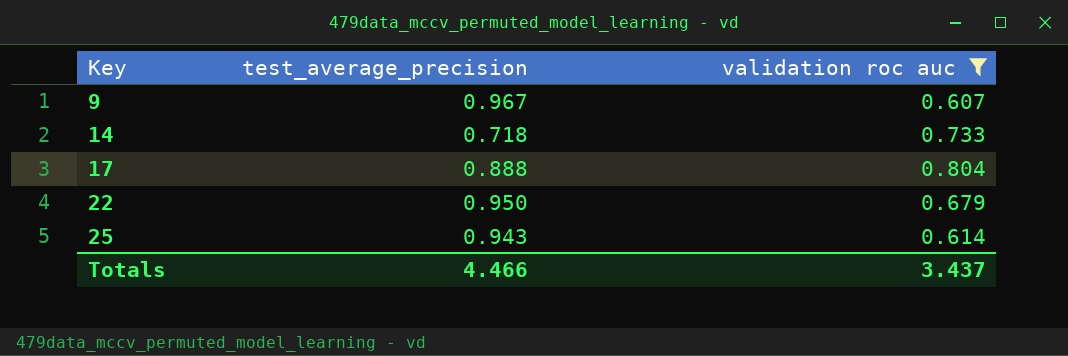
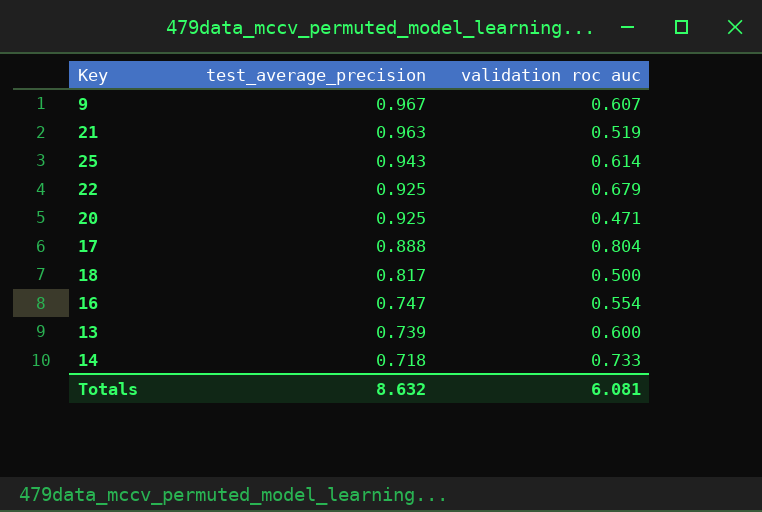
filter: validation roc auc >= 0.607 -> none
row order: Key ascending -> test_average_precision descending
22 | test_average_precision: 0.950 -> 0.925
Totals | test_average_precision: 4.466 -> 8.632
Totals | validation roc auc: 3.437 -> 6.081

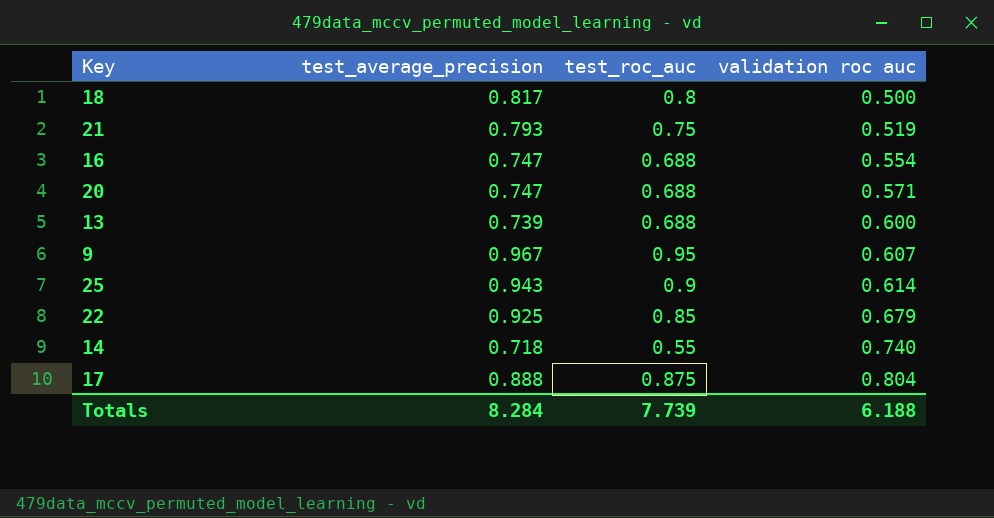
row order: test_average_precision descending -> validation roc auc ascending
column test_roc_auc | position: none -> 3
21 | test_average_precision: 0.963 -> 0.793
20 | test_average_precision: 0.925 -> 0.747
20 | validation roc auc: 0.471 -> 0.571
14 | validation roc auc: 0.733 -> 0.740
Totals | test_average_precision: 8.632 -> 8.284
Totals | validation roc auc: 6.081 -> 6.188

